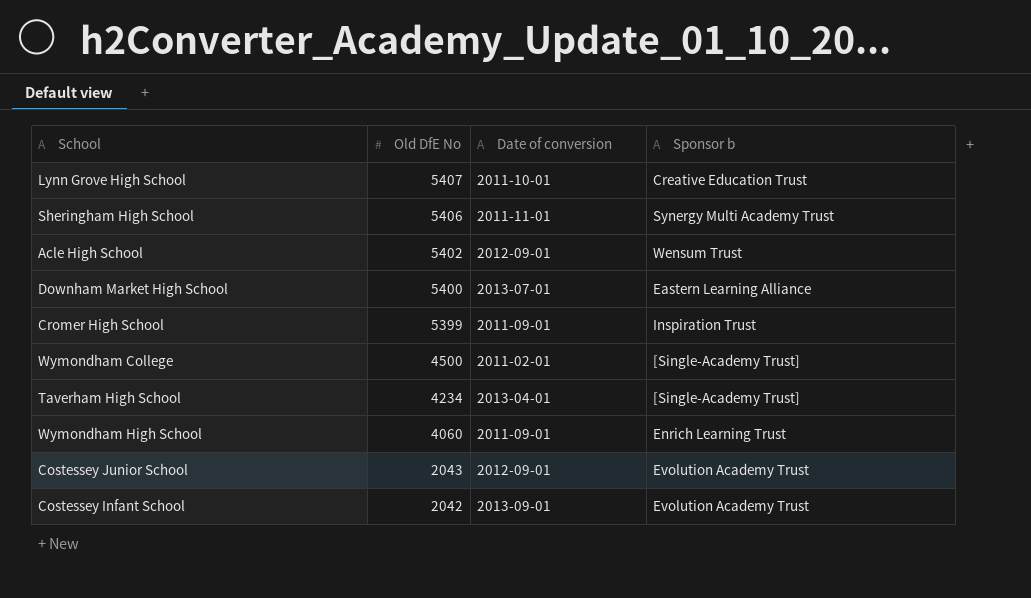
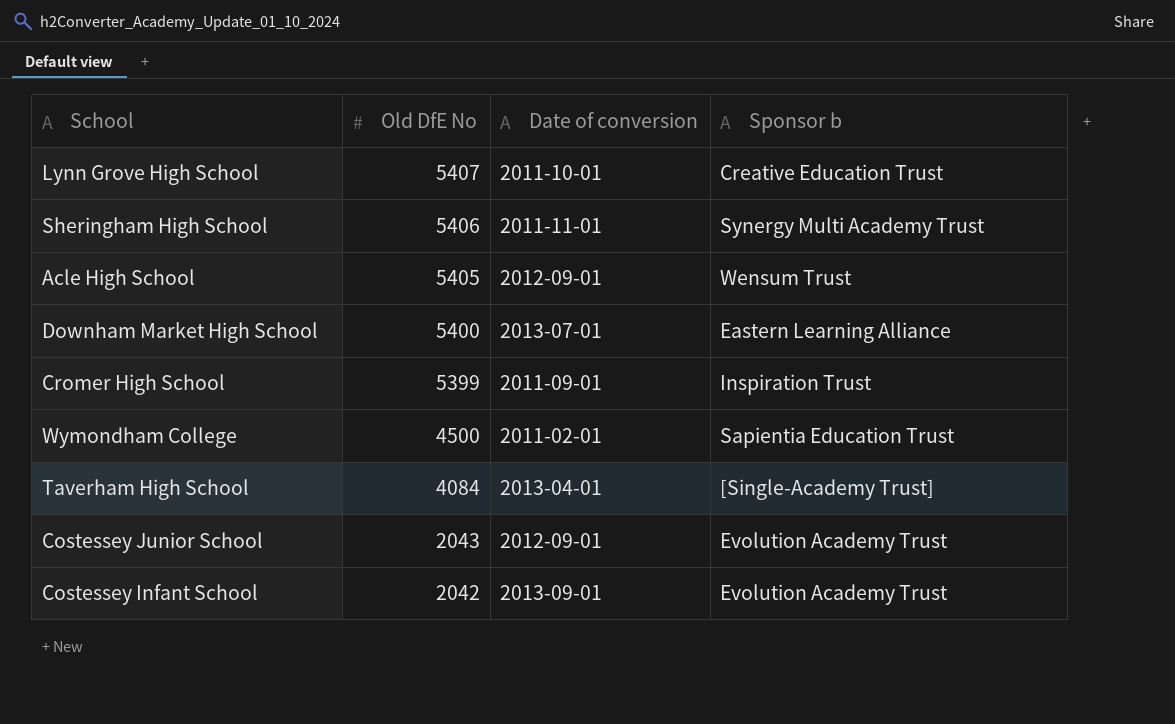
row Wymondham High School: 4060 | 2011-09-01 | Enrich Learning Trust -> none
Acle High School | Old DfE No: 5402 -> 5405
Wymondham College | Sponsor b: [Single-Academy Trust] -> Sapientia Education Trust
Taverham High School | Old DfE No: 4234 -> 4084

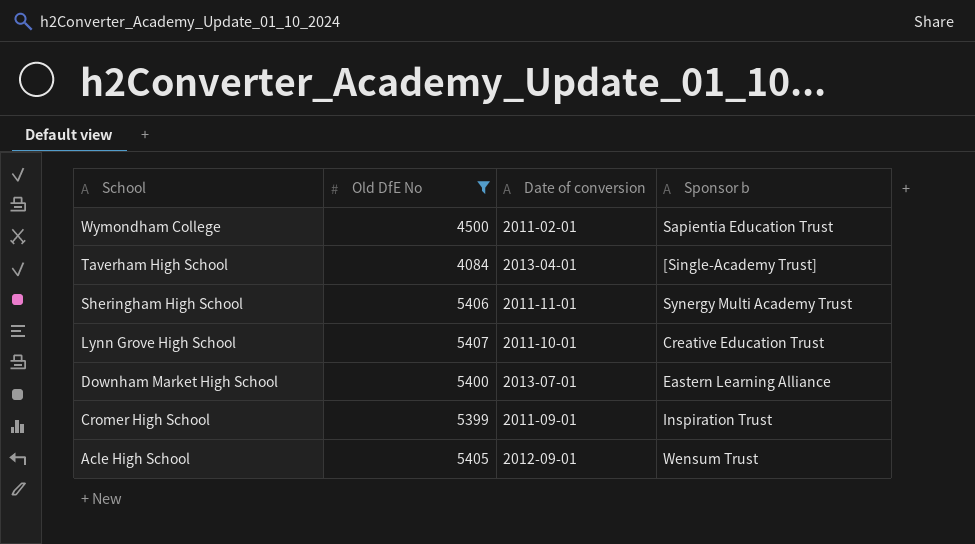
filter: none -> Old DfE No >= 4084
row order: Old DfE No descending -> School descending

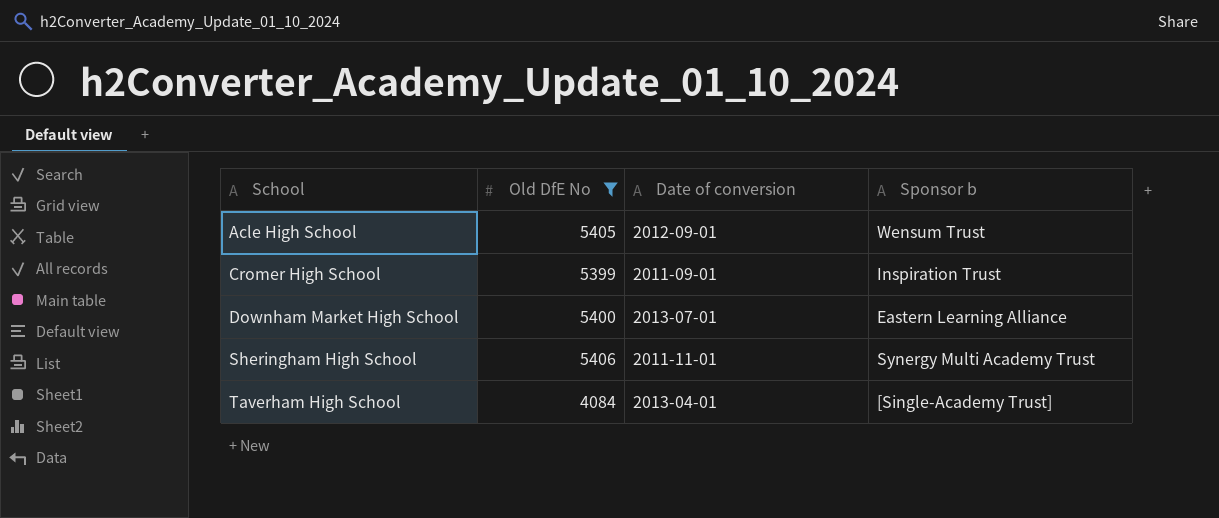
row order: School descending -> School ascending
row Wymondham College: 4500 | 2011-02-01 | Sapientia Education Trust -> none
row Lynn Grove High School: 5407 | 2011-10-01 | Creative Education Trust -> none

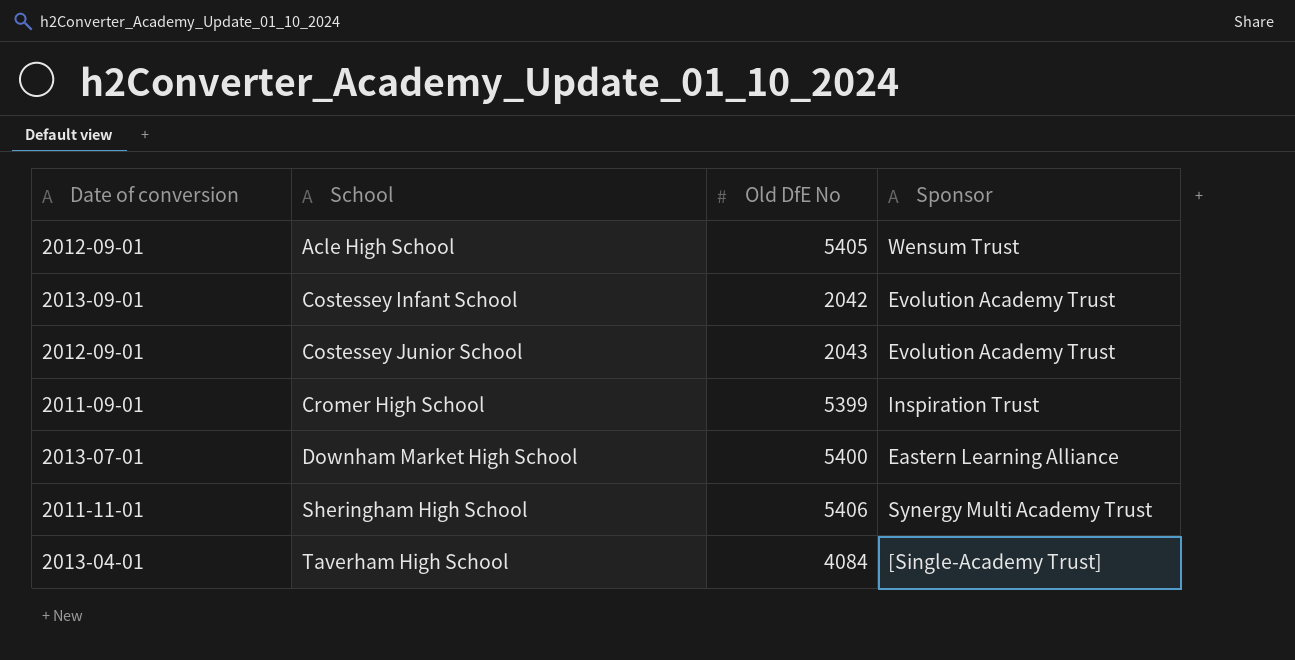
filter: Old DfE No >= 4084 -> none
column Date of conversion | position: 3 -> 1
column name: Sponsor b -> Sponsor

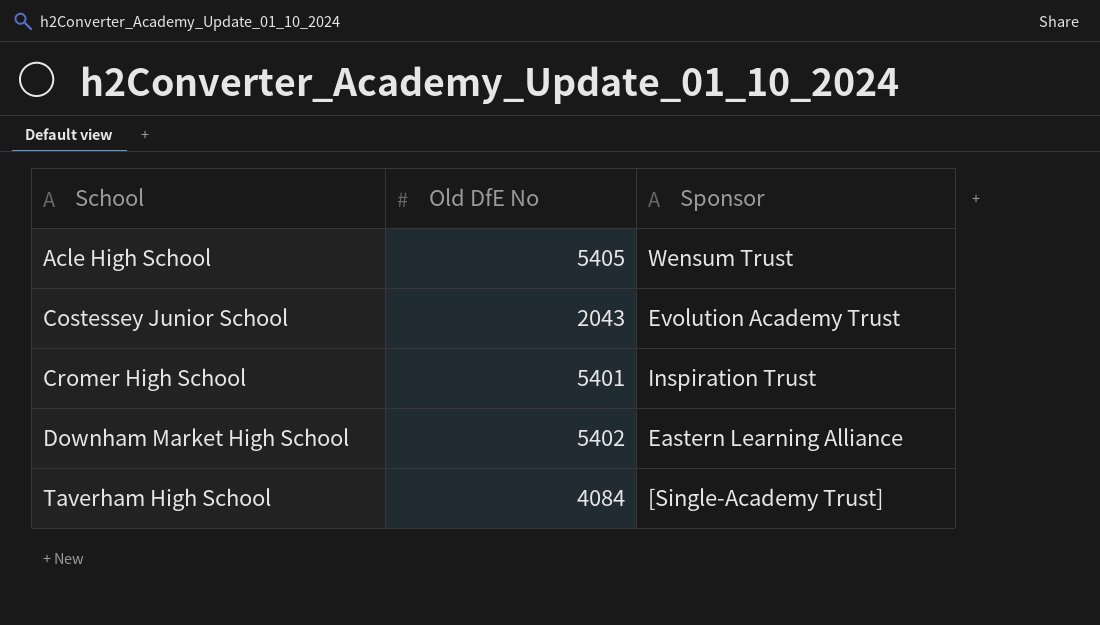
column Date of conversion | position: 1 -> none
row Costessey Infant School: 2013-09-01 | 2042 | Evolution Academy Trust -> none
row Sheringham High School: 2011-11-01 | 5406 | Synergy Multi Academy Trust -> none
Cromer High School | Old DfE No: 5399 -> 5401
Downham Market High School | Old DfE No: 5400 -> 5402

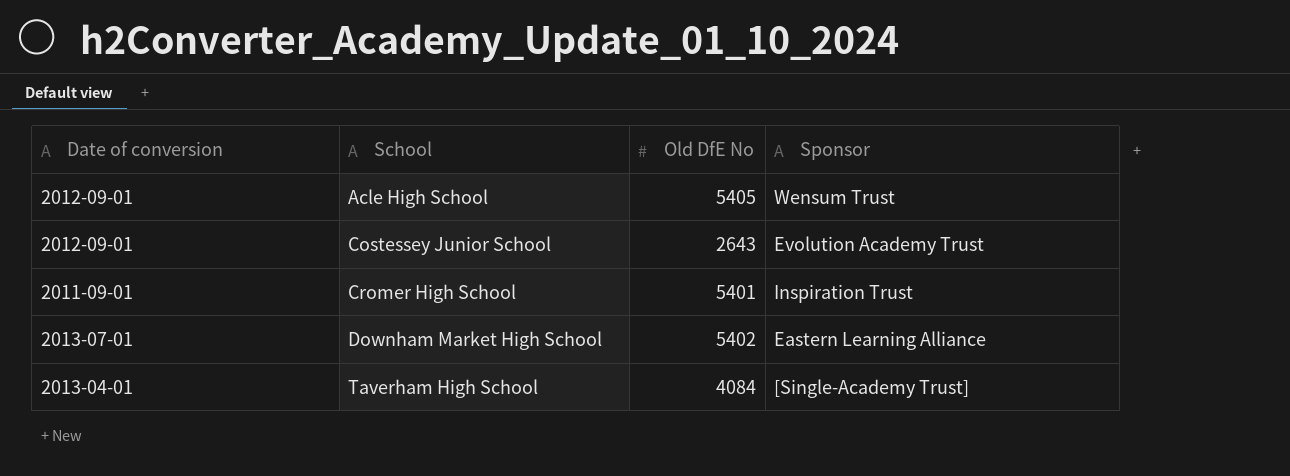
column Date of conversion | position: none -> 1
Costessey Junior School | Old DfE No: 2043 -> 2643

